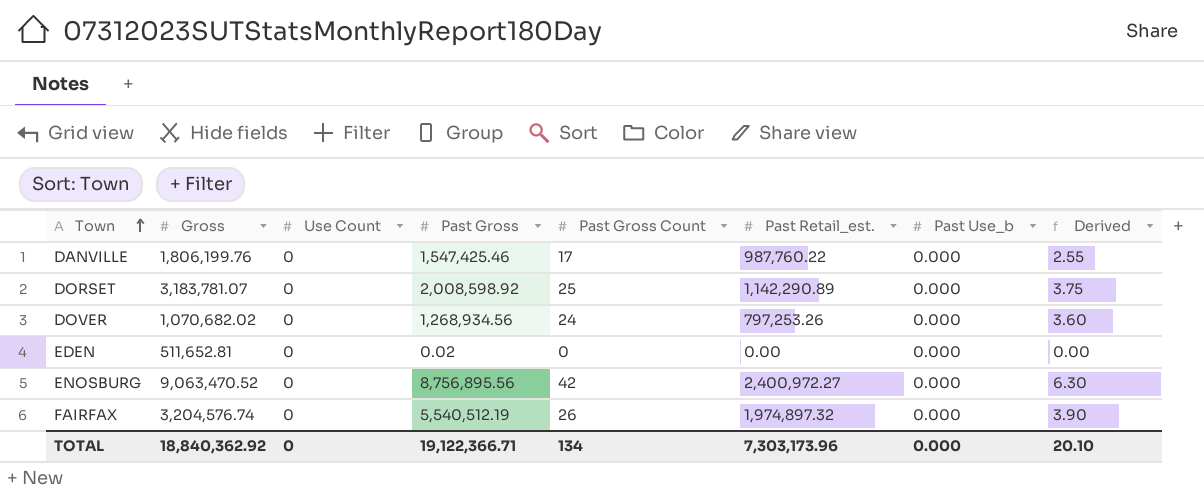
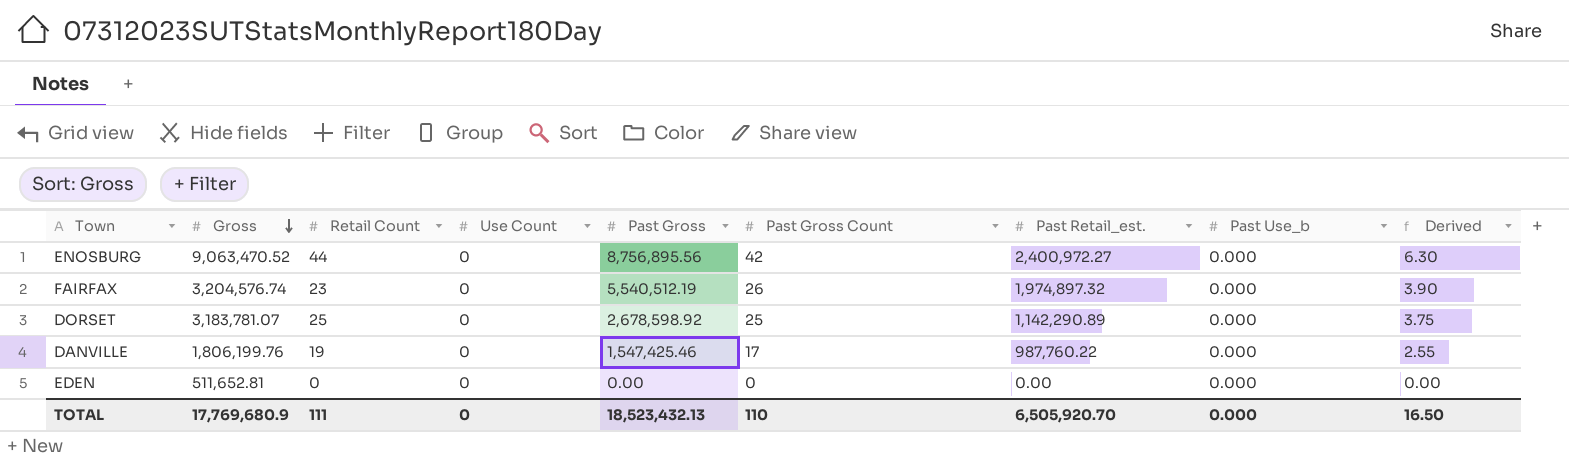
row order: Town ascending -> Gross descending
column Retail Count | position: none -> 3
row DOVER: 1,070,682.02 | 0 | 1,268,934.56 | 24 | 797,253.26 | 0.000 | 3.60 -> none
DORSET | Past Gross: 2,008,598.92 -> 2,678,598.92
EDEN | Past Gross: 0.02 -> 0.00
TOTAL | Gross: 18,840,362.92 -> 17,769,680.9
TOTAL | Past Gross: 19,122,366.71 -> 18,523,432.13
TOTAL | Past Gross Count: 134 -> 110
TOTAL | Past Retail_est.: 7,303,173.96 -> 6,505,920.70
TOTAL | Derived: 20.10 -> 16.50

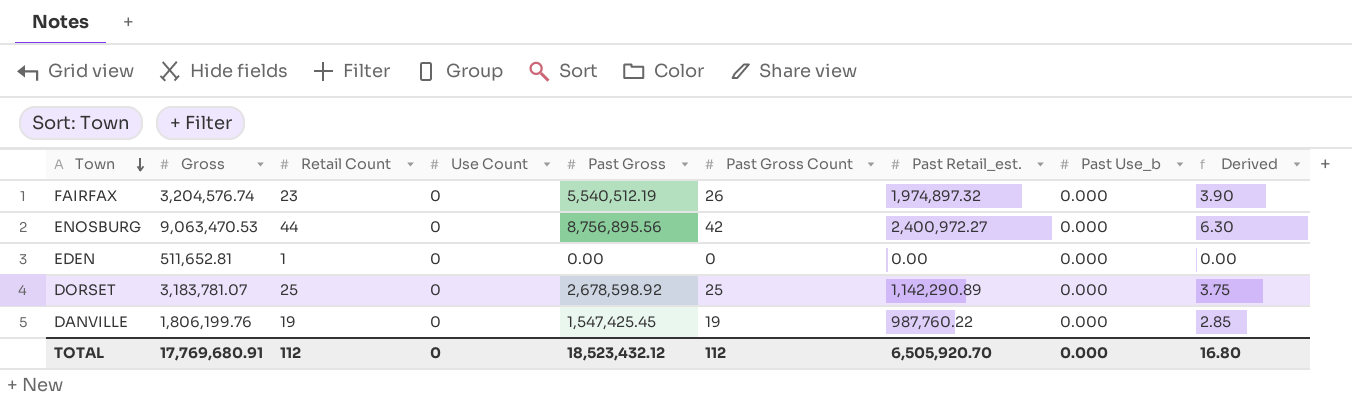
row order: Gross descending -> Town descending
ENOSBURG | Gross: 9,063,470.52 -> 9,063,470.53
EDEN | Retail Count: 0 -> 1
DANVILLE | Past Gross: 1,547,425.46 -> 1,547,425.45
DANVILLE | Past Gross Count: 17 -> 19
DANVILLE | Derived: 2.55 -> 2.85
TOTAL | Gross: 17,769,680.9 -> 17,769,680.91
TOTAL | Retail Count: 111 -> 112
TOTAL | Past Gross: 18,523,432.13 -> 18,523,432.12
TOTAL | Past Gross Count: 110 -> 112
TOTAL | Derived: 16.50 -> 16.80

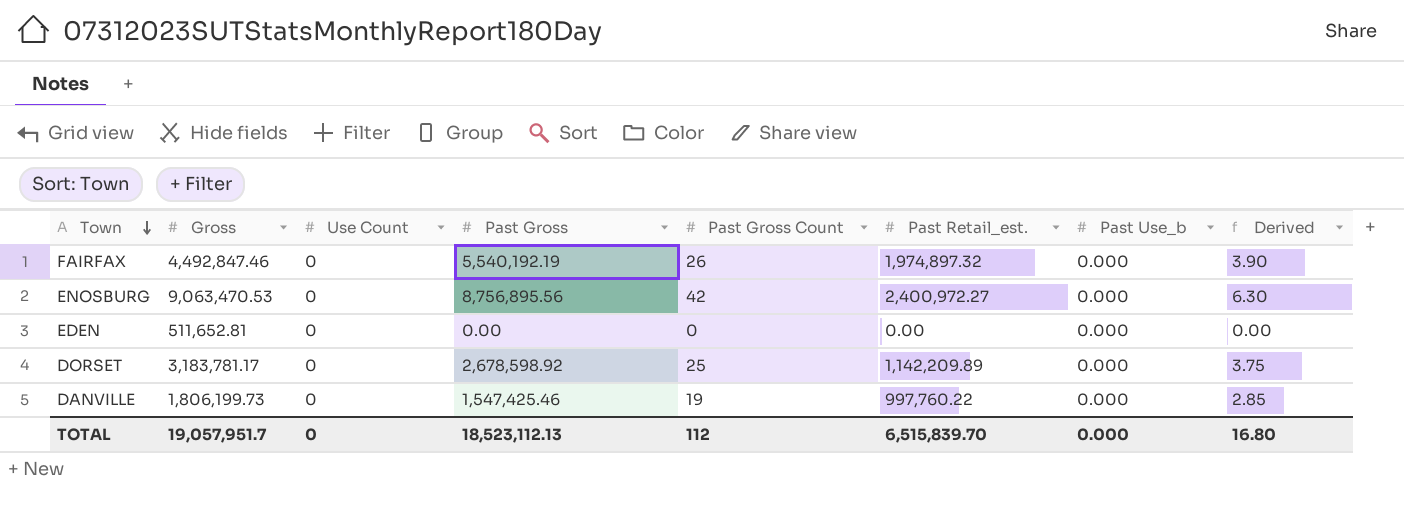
column Retail Count | position: 3 -> none
FAIRFAX | Gross: 3,204,576.74 -> 4,492,847.46
FAIRFAX | Past Gross: 5,540,512.19 -> 5,540,192.19
DORSET | Gross: 3,183,781.07 -> 3,183,781.17
DORSET | Past Retail_est.: 1,142,290.89 -> 1,142,209.89
DANVILLE | Gross: 1,806,199.76 -> 1,806,199.73
DANVILLE | Past Gross: 1,547,425.45 -> 1,547,425.46
DANVILLE | Past Retail_est.: 987,760.22 -> 997,760.22
TOTAL | Gross: 17,769,680.91 -> 19,057,951.7
TOTAL | Past Gross: 18,523,432.12 -> 18,523,112.13
TOTAL | Past Retail_est.: 6,505,920.70 -> 6,515,839.70

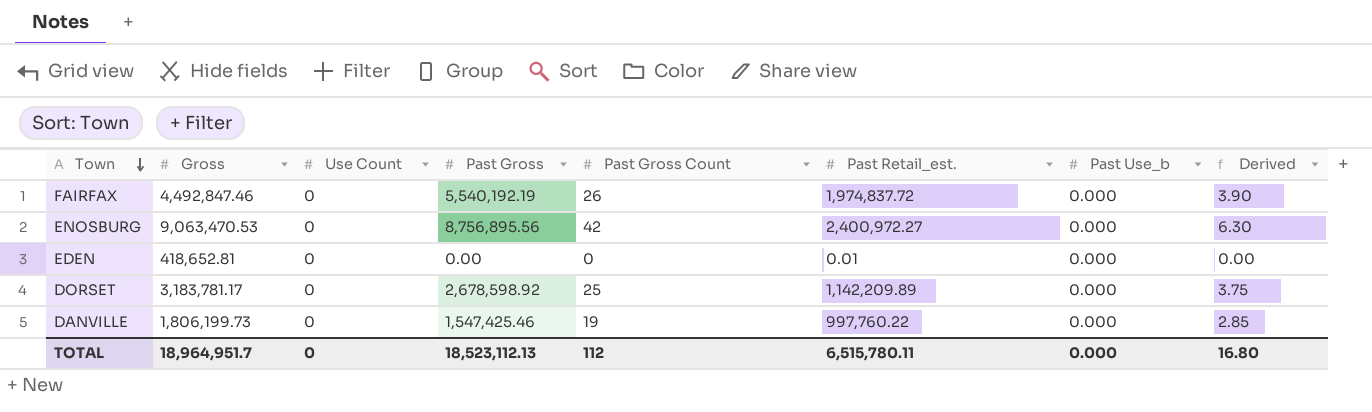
FAIRFAX | Past Retail_est.: 1,974,897.32 -> 1,974,837.72
EDEN | Gross: 511,652.81 -> 418,652.81
EDEN | Past Retail_est.: 0.00 -> 0.01
TOTAL | Gross: 19,057,951.7 -> 18,964,951.7
TOTAL | Past Retail_est.: 6,515,839.70 -> 6,515,780.11

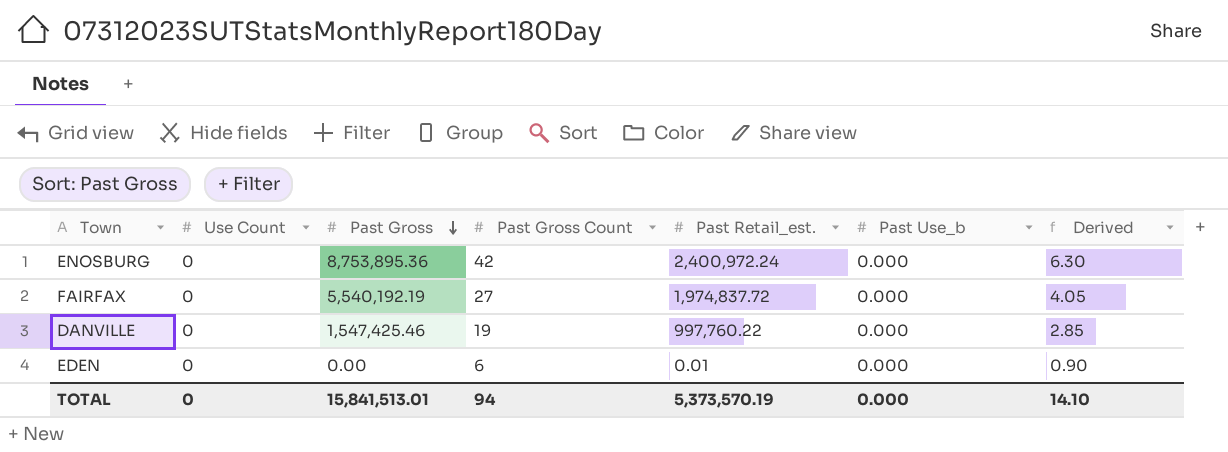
row order: Town descending -> Past Gross descending
column Gross | position: 2 -> none
row DORSET: 3,183,781.17 | 0 | 2,678,598.92 | 25 | 1,142,209.89 | 0.000 | 3.75 -> none
ENOSBURG | Past Gross: 8,756,895.56 -> 8,753,895.36
ENOSBURG | Past Retail_est.: 2,400,972.27 -> 2,400,972.24
FAIRFAX | Past Gross Count: 26 -> 27
FAIRFAX | Derived: 3.90 -> 4.05
EDEN | Past Gross Count: 0 -> 6
EDEN | Derived: 0.00 -> 0.90
TOTAL | Past Gross: 18,523,112.13 -> 15,841,513.01
TOTAL | Past Gross Count: 112 -> 94
TOTAL | Past Retail_est.: 6,515,780.11 -> 5,373,570.19
TOTAL | Derived: 16.80 -> 14.10

